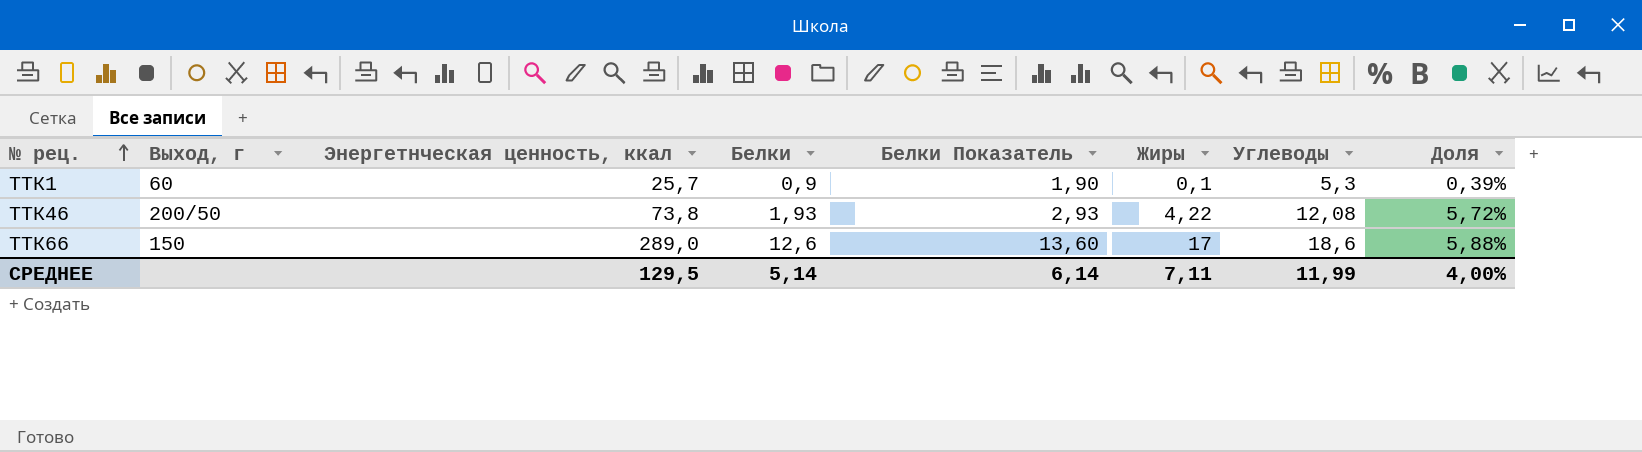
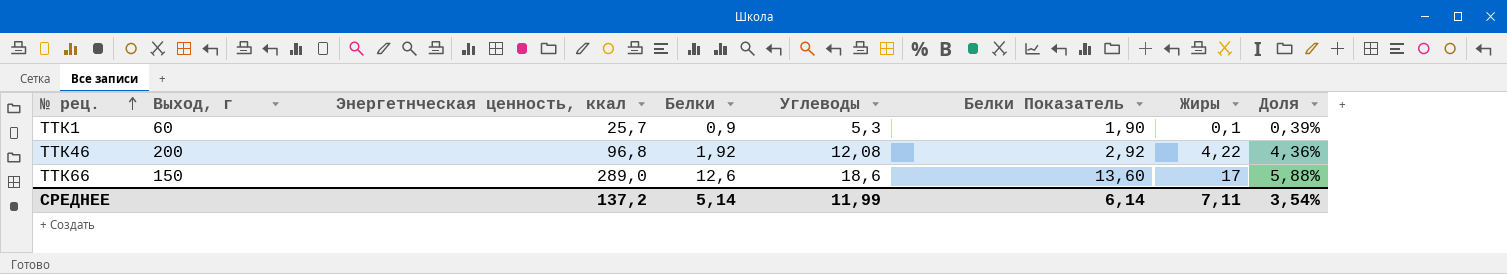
column Углеводы | position: 7 -> 5
ТТК46 | Выход, г: 200/50 -> 200
ТТК46 | Энергетнческая ценность, ккал: 73,8 -> 96,8
ТТК46 | Белки: 1,93 -> 1,92
ТТК46 | Белки Показатель: 2,93 -> 2,92
ТТК46 | Доля: 5,72% -> 4,36%
СРЕДНЕЕ | Энергетнческая ценность, ккал: 129,5 -> 137,2
СРЕДНЕЕ | Доля: 4,00% -> 3,54%

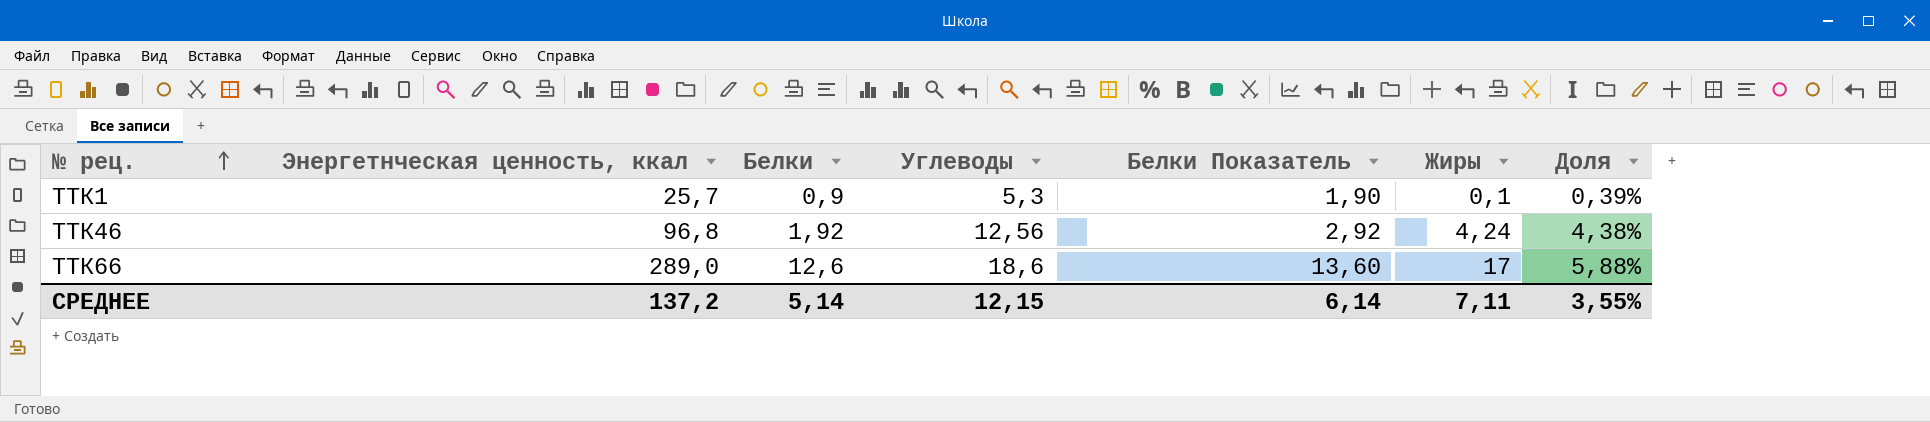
column Выход, г | position: 2 -> none
ТТК46 | Углеводы: 12,08 -> 12,56
ТТК46 | Жиры: 4,22 -> 4,24
ТТК46 | Доля: 4,36% -> 4,38%
СРЕДНЕЕ | Углеводы: 11,99 -> 12,15
СРЕДНЕЕ | Доля: 3,54% -> 3,55%

